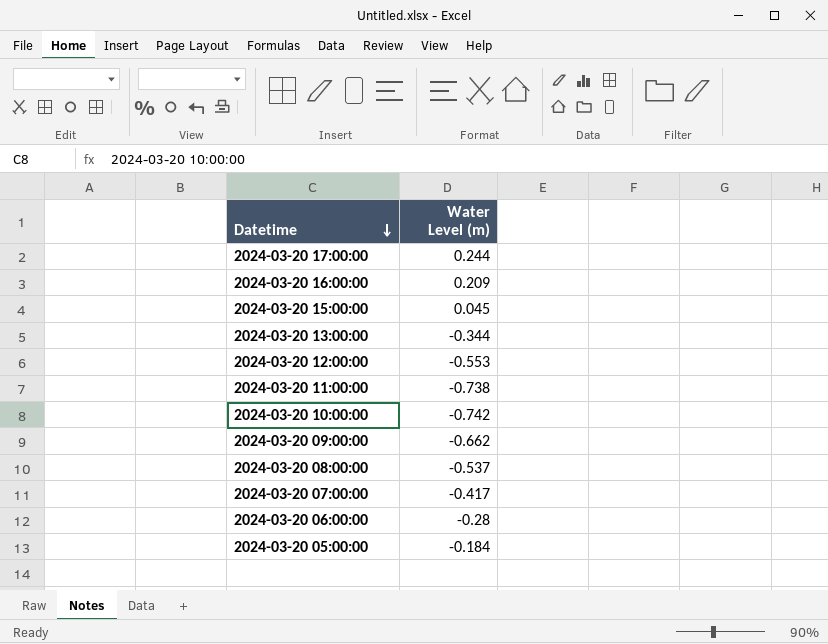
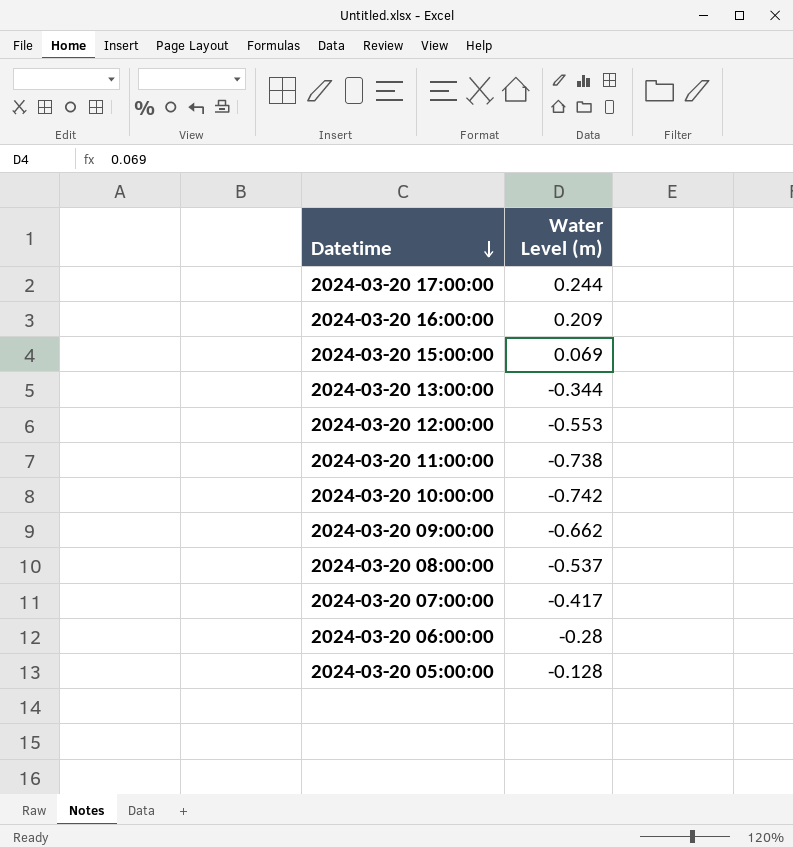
2024-03-20 15:00:00 | Water Level (m): 0.045 -> 0.069
2024-03-20 05:00:00 | Water Level (m): -0.184 -> -0.128

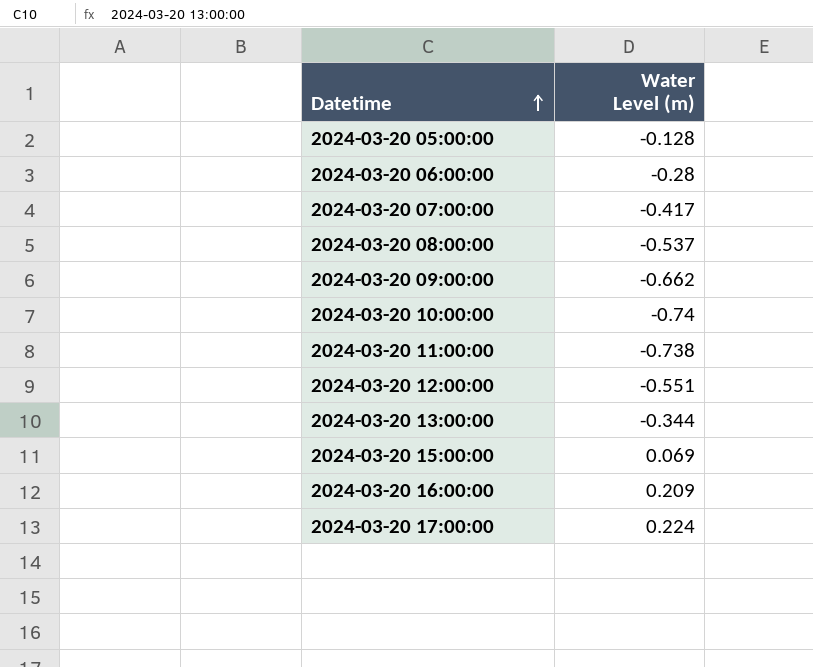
row order: Datetime descending -> Datetime ascending
2024-03-20 10:00:00 | Water Level (m): -0.742 -> -0.74
2024-03-20 12:00:00 | Water Level (m): -0.553 -> -0.551
2024-03-20 17:00:00 | Water Level (m): 0.244 -> 0.224

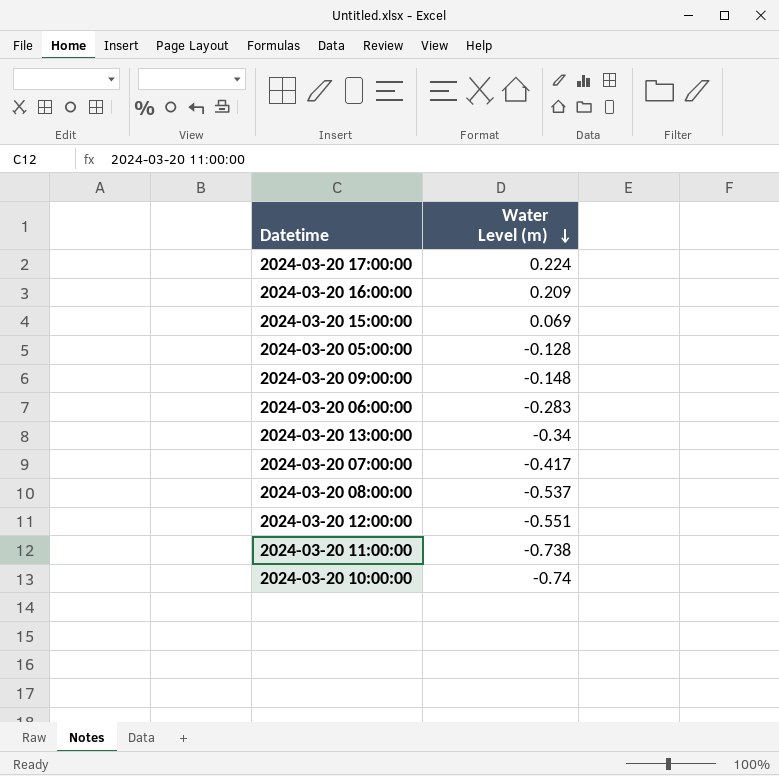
row order: Datetime ascending -> Water Level (m) descending
2024-03-20 09:00:00 | Water Level (m): -0.662 -> -0.148
2024-03-20 06:00:00 | Water Level (m): -0.28 -> -0.283
2024-03-20 13:00:00 | Water Level (m): -0.344 -> -0.34

